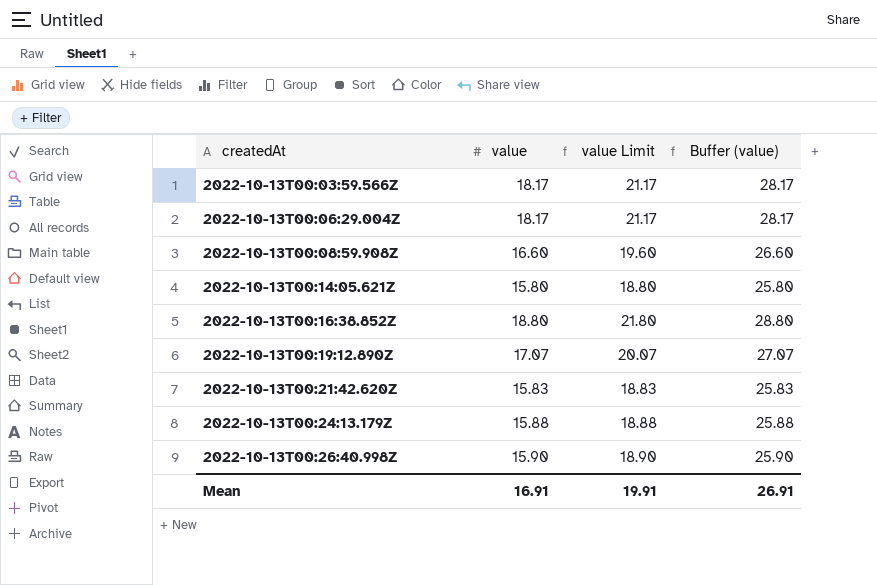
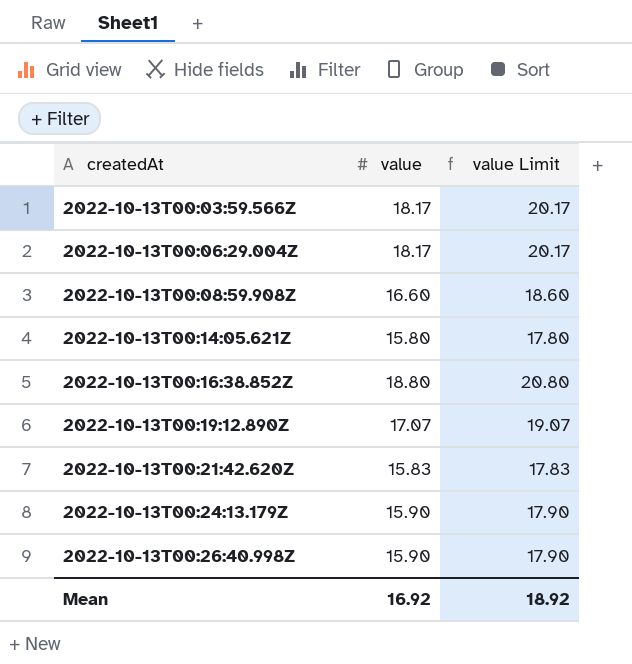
column Buffer (value) | formula: [value] + 10 -> none
column value Limit | formula: [value] + 3 -> [value] + 2
2022-10-13T00:24:13.179Z | value: 15.88 -> 15.90
Mean | value: 16.91 -> 16.92
Mean | value Limit: 19.91 -> 18.92

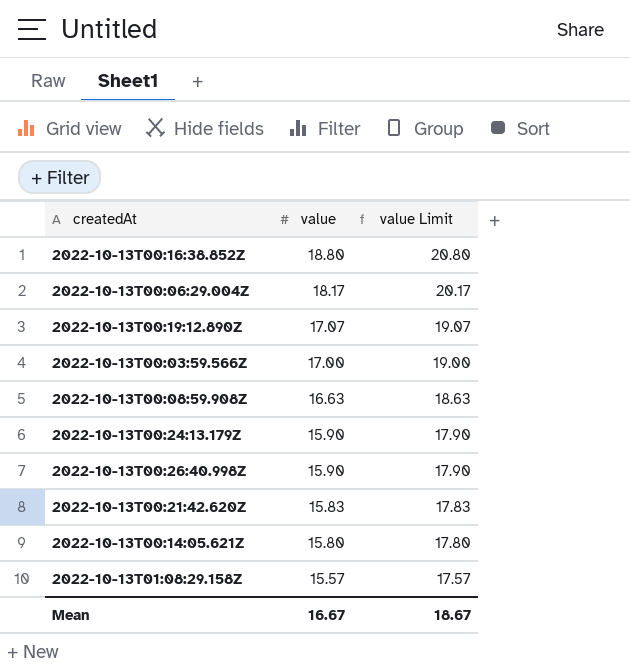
row order: createdAt ascending -> value descending
2022-10-13T00:03:59.566Z | value: 18.17 -> 17.00
2022-10-13T00:03:59.566Z | value Limit: 20.17 -> 19.00
2022-10-13T00:08:59.908Z | value: 16.60 -> 16.63
2022-10-13T00:08:59.908Z | value Limit: 18.60 -> 18.63
row 2022-10-13T01:08:29.158Z: none -> 15.57 | 17.57
Mean | value: 16.92 -> 16.67
Mean | value Limit: 18.92 -> 18.67

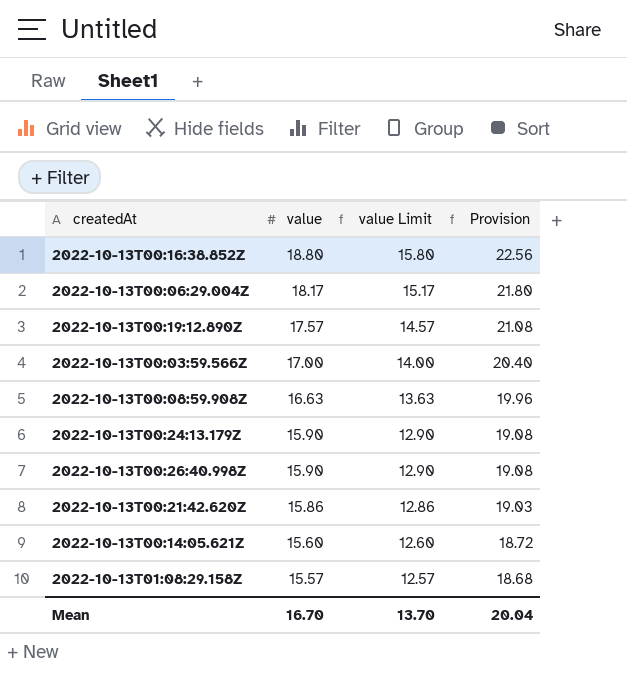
column value Limit | formula: [value] + 2 -> [value] - 3
column Provision | formula: none -> [value] * 1.2
2022-10-13T00:19:12.890Z | value: 17.07 -> 17.57
2022-10-13T00:21:42.620Z | value: 15.83 -> 15.86
2022-10-13T00:14:05.621Z | value: 15.80 -> 15.60
Mean | value: 16.67 -> 16.70
Mean | value Limit: 18.67 -> 13.70

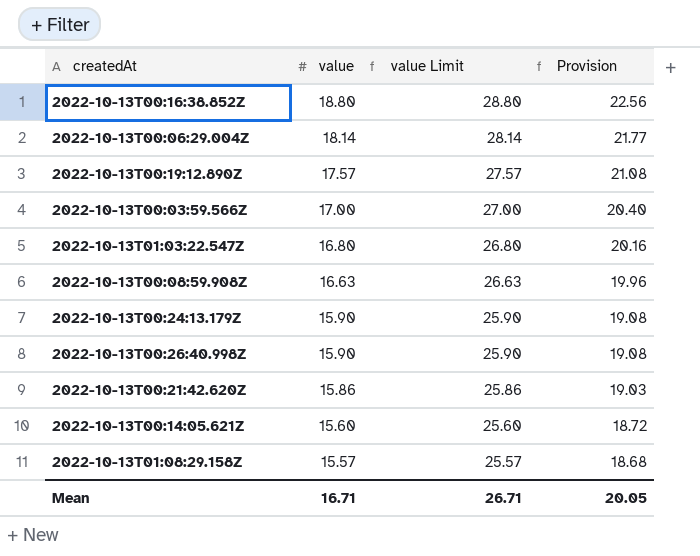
column value Limit | formula: [value] - 3 -> [value] + 10
2022-10-13T00:06:29.004Z | value: 18.17 -> 18.14
2022-10-13T00:06:29.004Z | Provision: 21.80 -> 21.77
row 2022-10-13T01:03:22.547Z: none -> 16.80 | 26.80 | 20.16
Mean | value: 16.70 -> 16.71
Mean | value Limit: 13.70 -> 26.71
Mean | Provision: 20.04 -> 20.05

